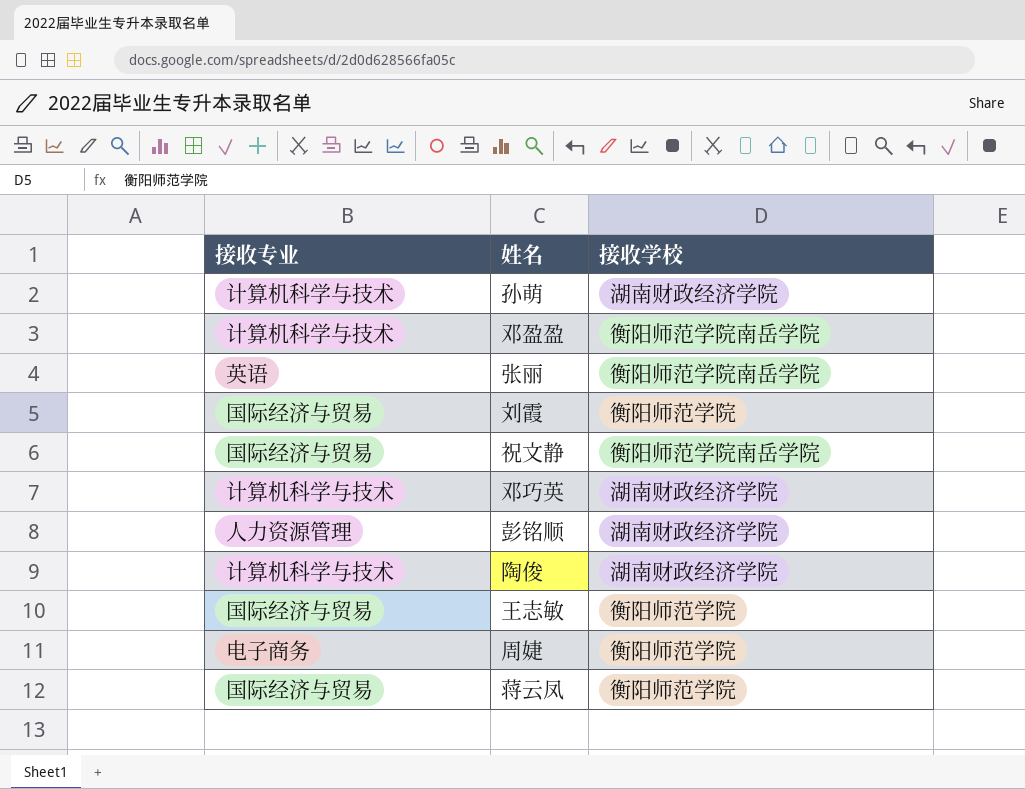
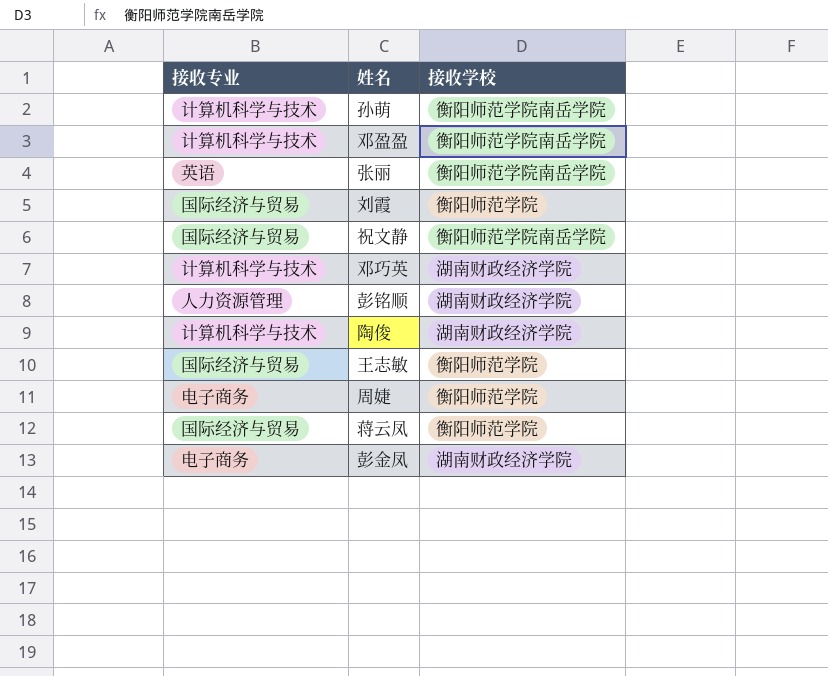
孙萌 | 接收学校: 湖南财政经济学院 -> 衡阳师范学院南岳学院
row 彭金凤: none -> 电子商务 | 湖南财政经济学院

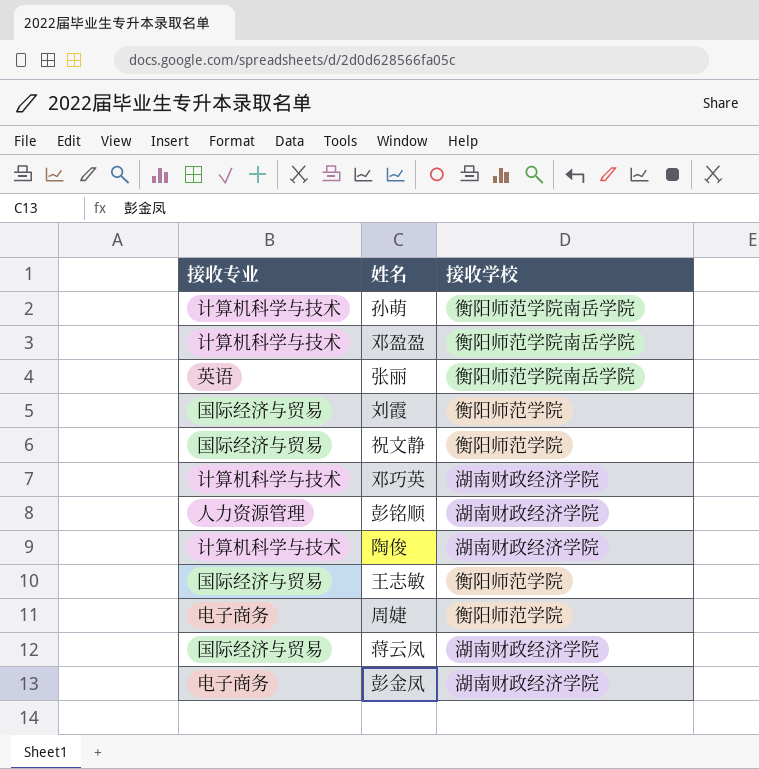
祝文静 | 接收学校: 衡阳师范学院南岳学院 -> 衡阳师范学院
蒋云凤 | 接收学校: 衡阳师范学院 -> 湖南财政经济学院

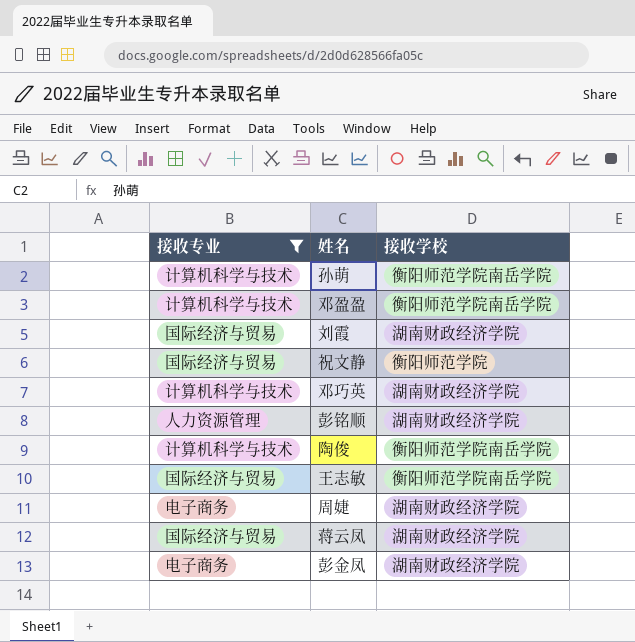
filter: none -> 接收专业 != 英语
刘霞 | 接收学校: 衡阳师范学院 -> 湖南财政经济学院
陶俊 | 接收学校: 湖南财政经济学院 -> 衡阳师范学院南岳学院
王志敏 | 接收学校: 衡阳师范学院 -> 衡阳师范学院南岳学院
周婕 | 接收学校: 衡阳师范学院 -> 湖南财政经济学院

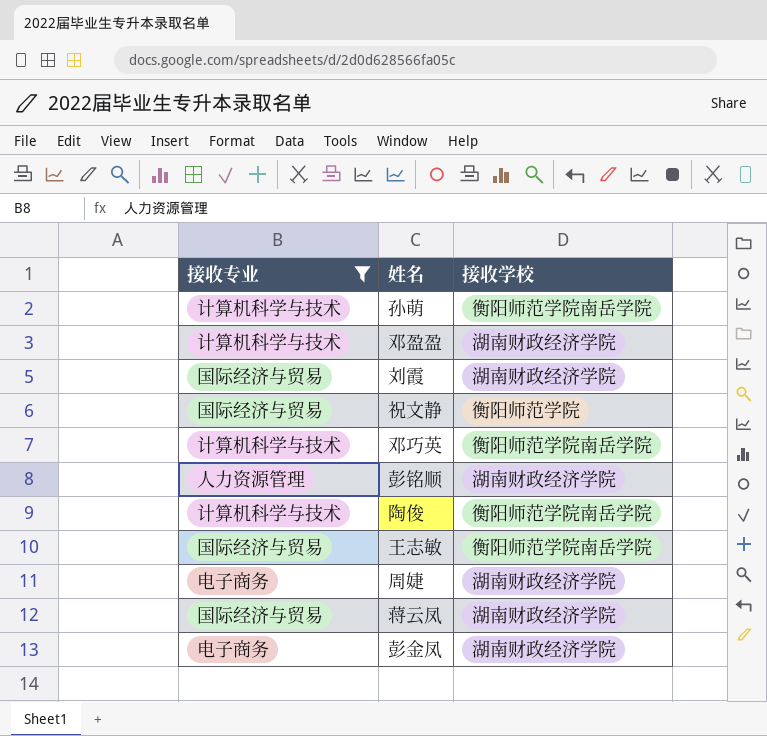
邓盈盈 | 接收学校: 衡阳师范学院南岳学院 -> 湖南财政经济学院
邓巧英 | 接收学校: 湖南财政经济学院 -> 衡阳师范学院南岳学院

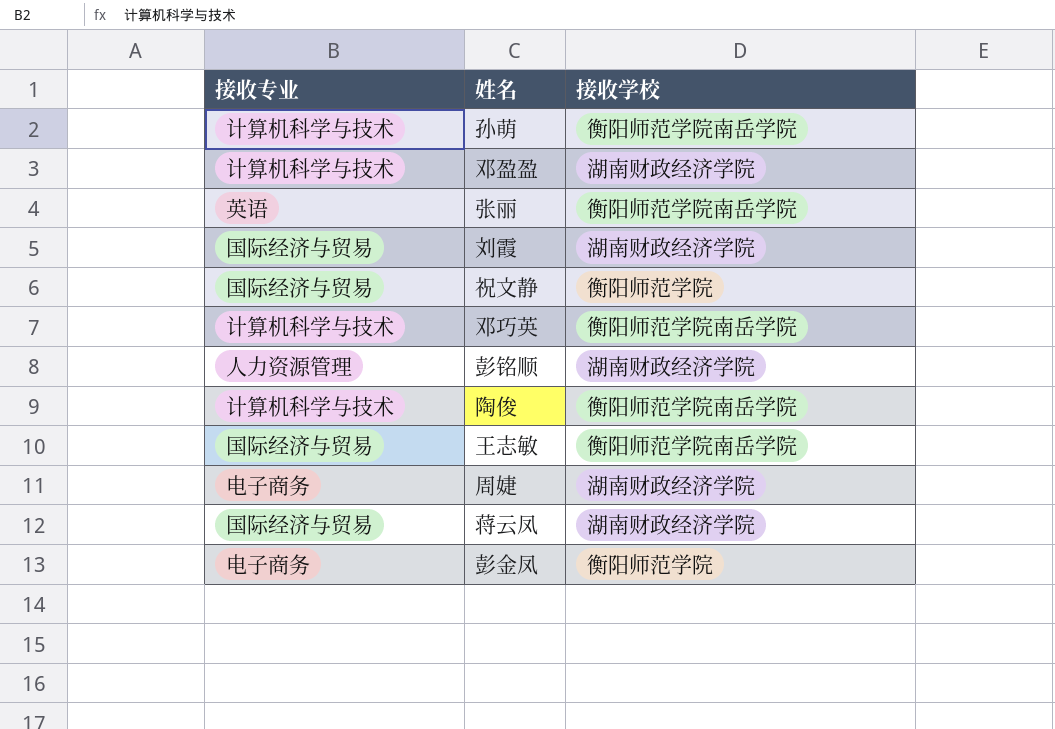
filter: 接收专业 != 英语 -> none
彭金凤 | 接收学校: 湖南财政经济学院 -> 衡阳师范学院

